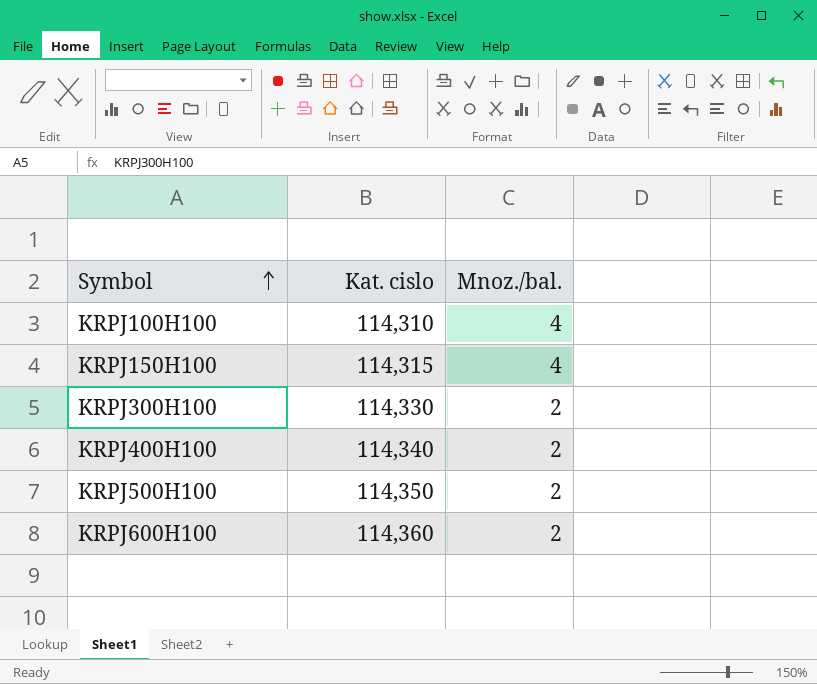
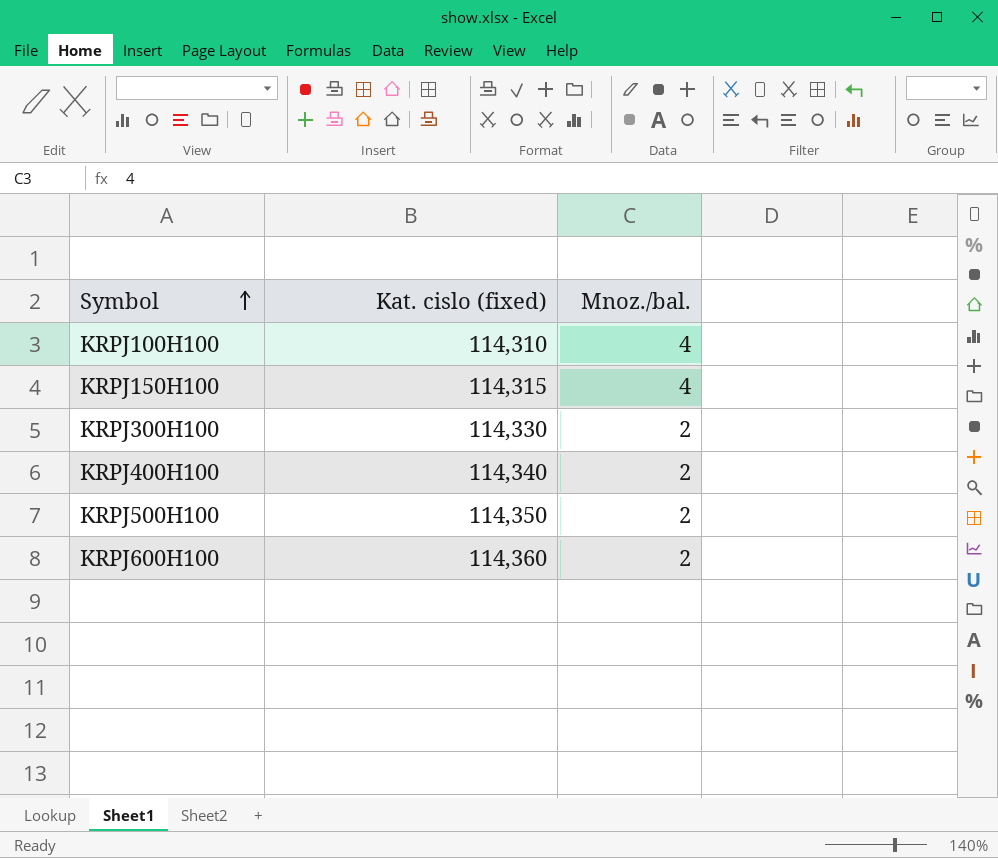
column name: Kat. cislo -> Kat. cislo (fixed)

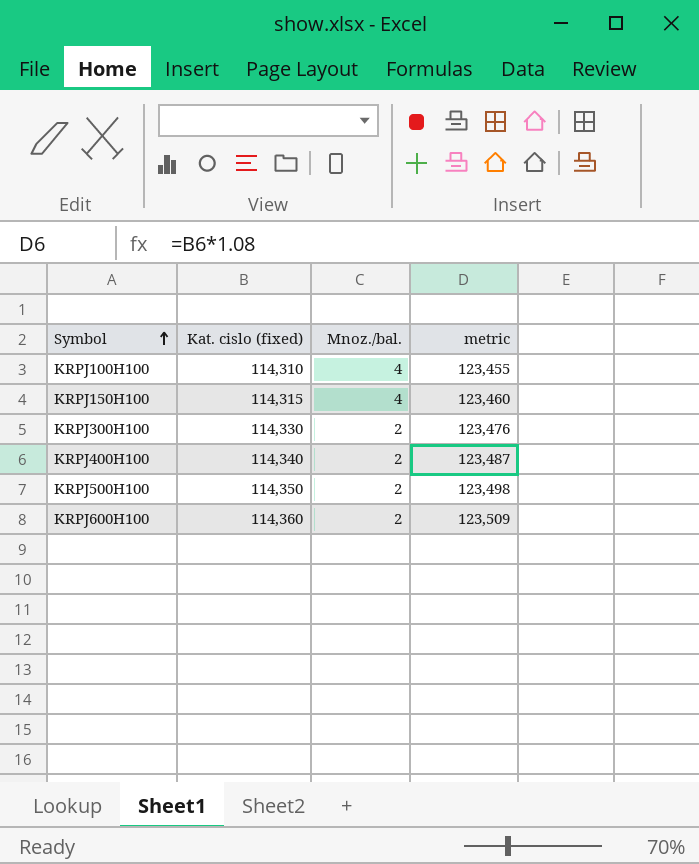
column metric | formula: none -> [Kat. cislo (fixed)] * 1.08

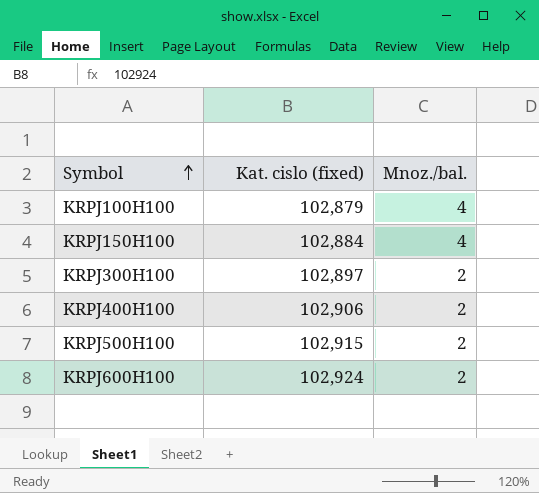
column metric | formula: [Kat. cislo (fixed)] * 1.08 -> none
KRPJ100H100 | Kat. cislo (fixed): 114,310 -> 102,879
KRPJ150H100 | Kat. cislo (fixed): 114,315 -> 102,884
KRPJ300H100 | Kat. cislo (fixed): 114,330 -> 102,897
KRPJ400H100 | Kat. cislo (fixed): 114,340 -> 102,906
KRPJ500H100 | Kat. cislo (fixed): 114,350 -> 102,915
KRPJ600H100 | Kat. cislo (fixed): 114,360 -> 102,924

